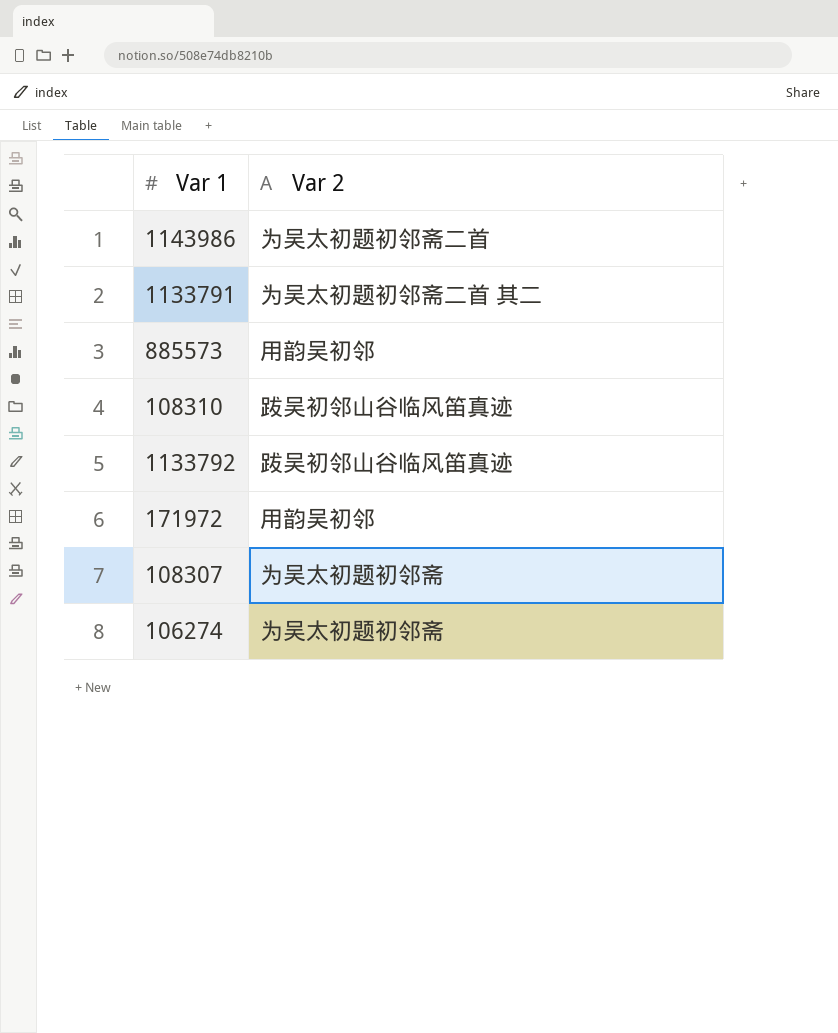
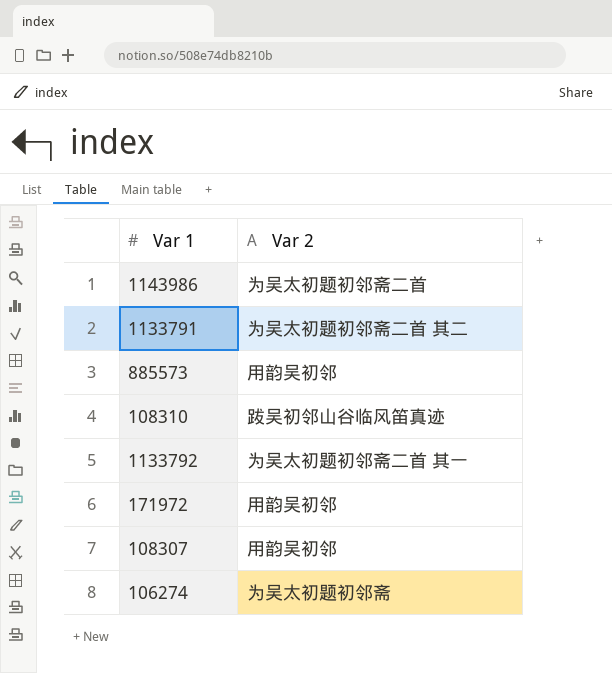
1133792 | Var 2: 跋吴初邻山谷临风笛真迹 -> 为吴太初题初邻斋二首 其一
108307 | Var 2: 为吴太初题初邻斋 -> 用韵吴初邻

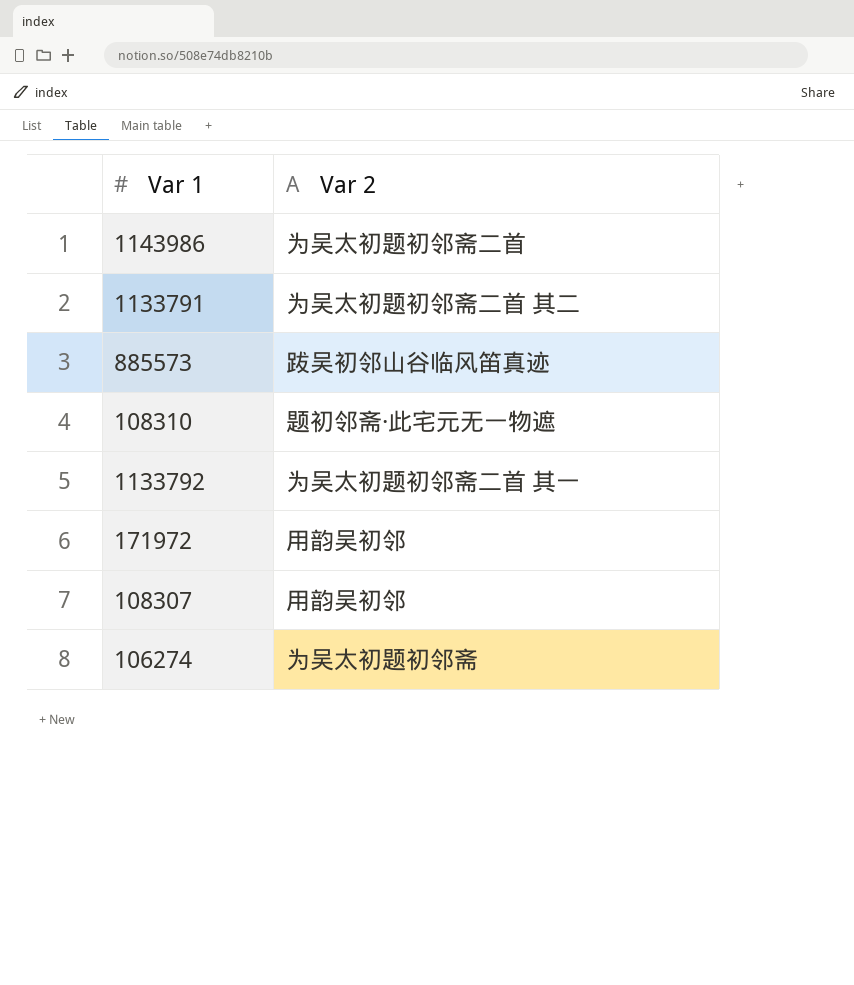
885573 | Var 2: 用韵吴初邻 -> 跋吴初邻山谷临风笛真迹
108310 | Var 2: 跋吴初邻山谷临风笛真迹 -> 题初邻斋·此宅元无一物遮

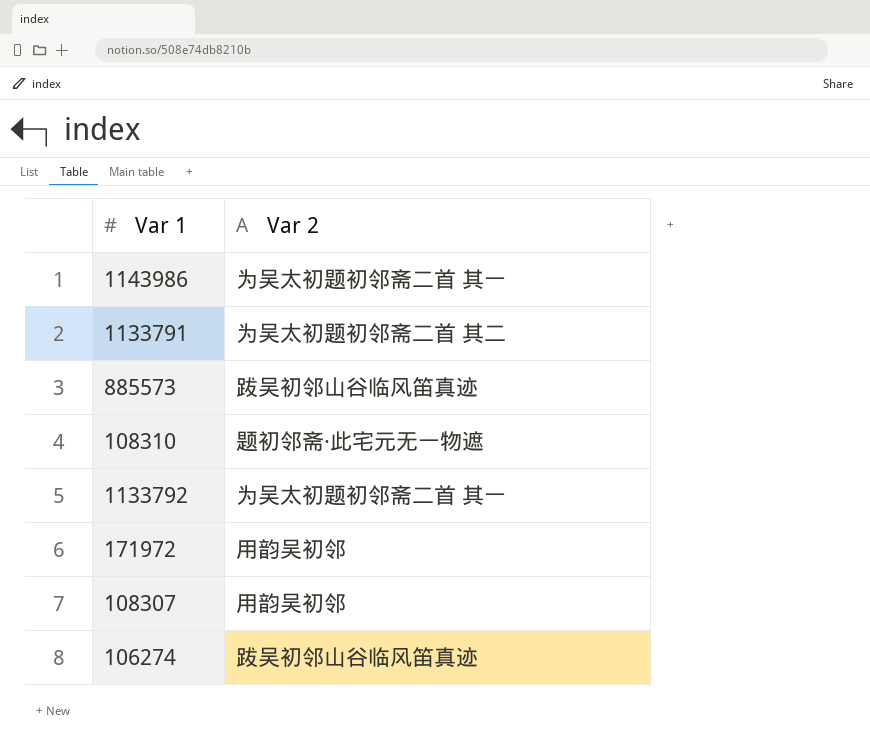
1143986 | Var 2: 为吴太初题初邻斋二首 -> 为吴太初题初邻斋二首 其一
106274 | Var 2: 为吴太初题初邻斋 -> 跋吴初邻山谷临风笛真迹

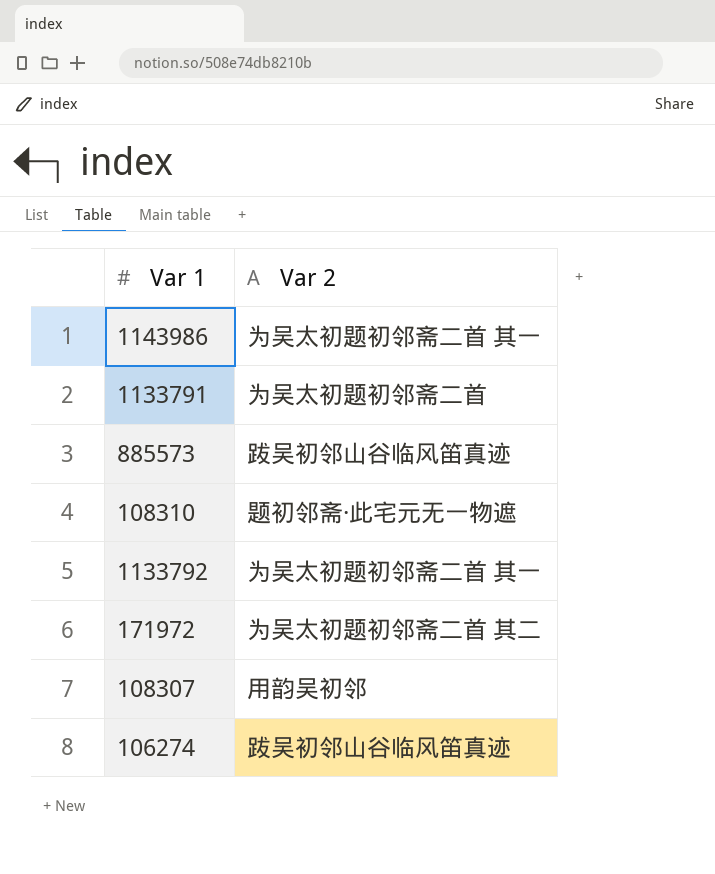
1133791 | Var 2: 为吴太初题初邻斋二首 其二 -> 为吴太初题初邻斋二首
171972 | Var 2: 用韵吴初邻 -> 为吴太初题初邻斋二首 其二

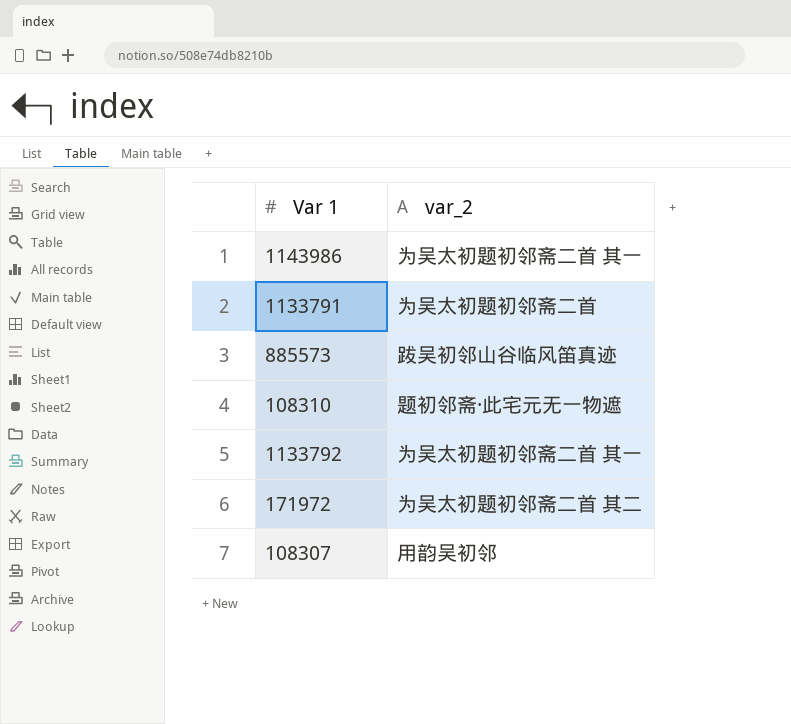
column name: Var 2 -> var_2
row 106274: 跋吴初邻山谷临风笛真迹 -> none

